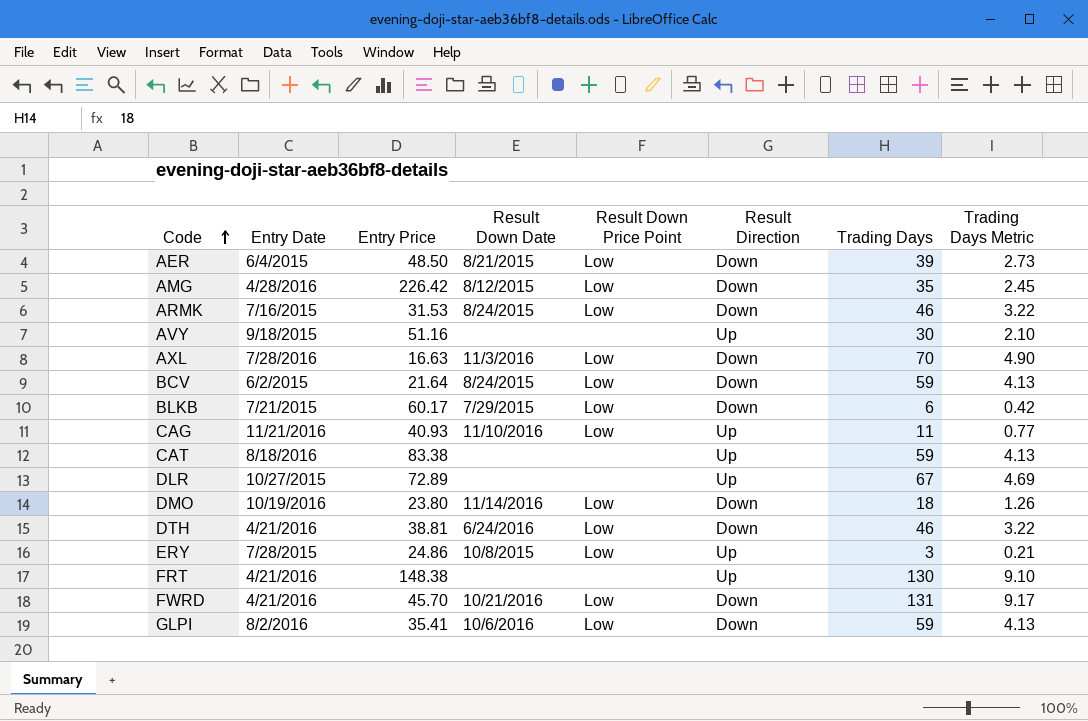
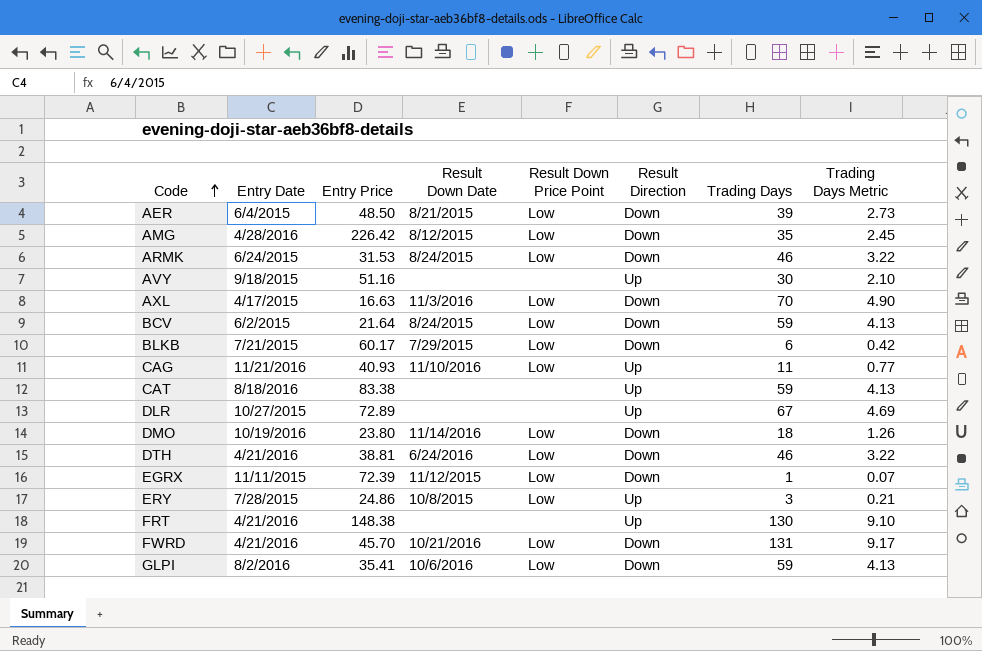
ARMK | Entry Date: 7/16/2015 -> 6/24/2015
AXL | Entry Date: 7/28/2016 -> 4/17/2015
row EGRX: none -> 11/11/2015 | 72.39 | 11/12/2015 | Low | Down | 1 | 0.07

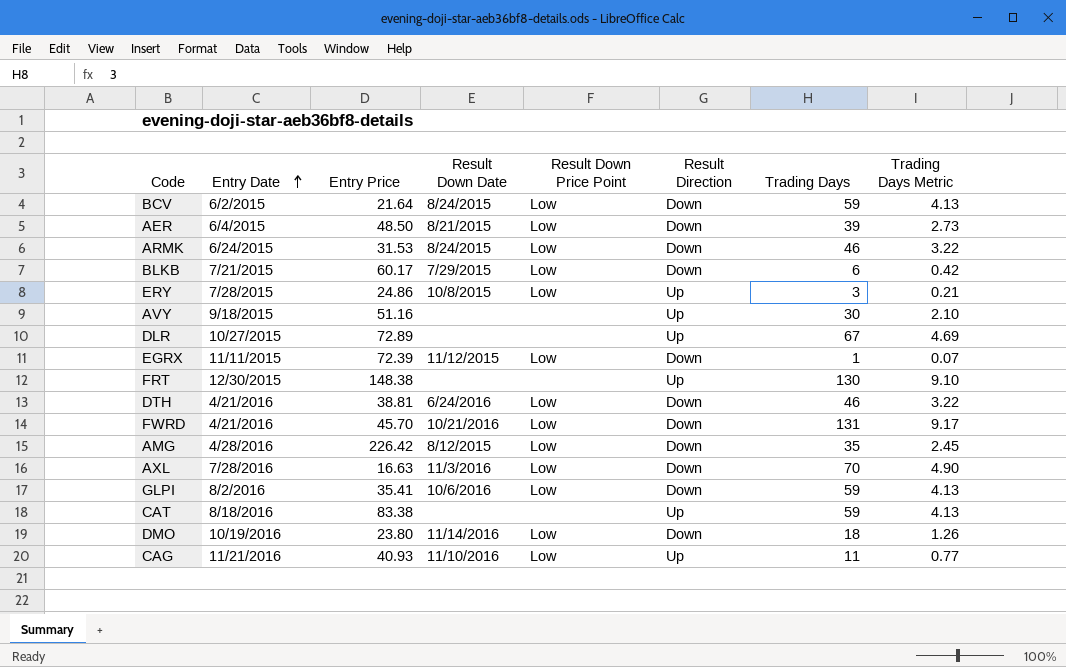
row order: Code ascending -> Entry Date ascending
FRT | Entry Date: 4/21/2016 -> 12/30/2015
AXL | Entry Date: 4/17/2015 -> 7/28/2016

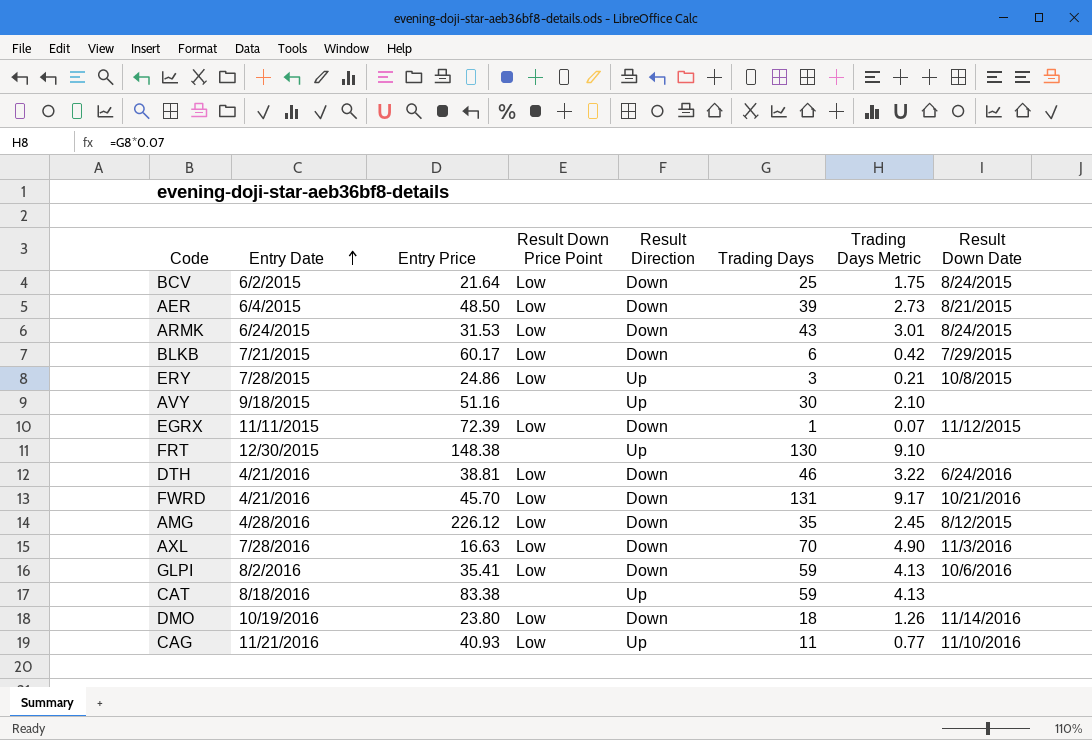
column Result Down Date | position: 4 -> 8
row DLR: 10/27/2015 | 72.89 | none | none | Up | 67 | 4.69 -> none
BCV | Trading Days: 59 -> 25
BCV | Trading Days Metric: 4.13 -> 1.75
ARMK | Trading Days: 46 -> 43
ARMK | Trading Days Metric: 3.22 -> 3.01
AMG | Entry Price: 226.42 -> 226.12

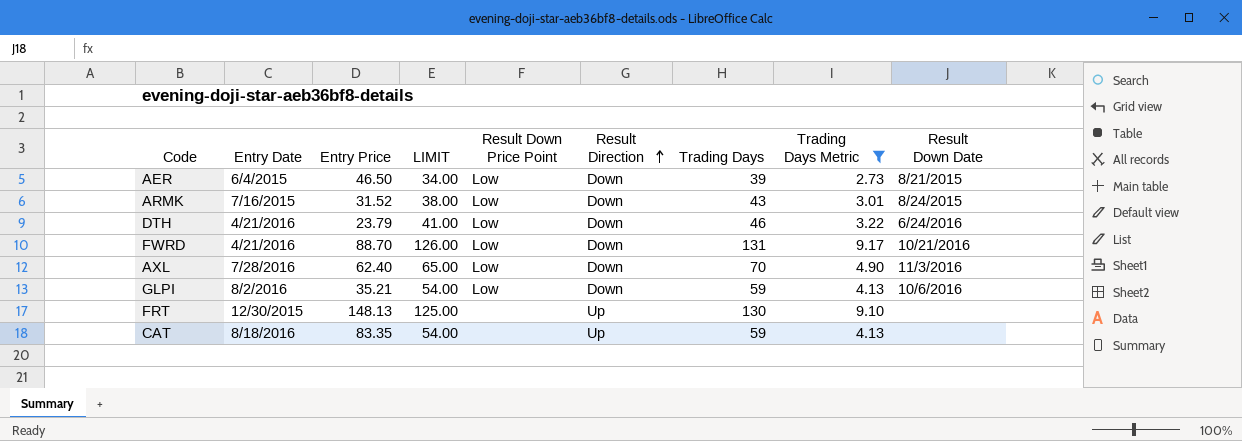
filter: none -> Trading Days Metric >= 2.73
row order: Entry Date ascending -> Result Direction ascending
column LIMIT | formula: none -> [Trading Days] - 5
AER | Entry Price: 48.50 -> 46.50
ARMK | Entry Date: 6/24/2015 -> 7/16/2015
ARMK | Entry Price: 31.53 -> 31.52
DTH | Entry Price: 38.81 -> 23.79
FWRD | Entry Price: 45.70 -> 88.70
AXL | Entry Price: 16.63 -> 62.40
GLPI | Entry Price: 35.41 -> 35.21
FRT | Entry Price: 148.38 -> 148.13
CAT | Entry Price: 83.38 -> 83.35

